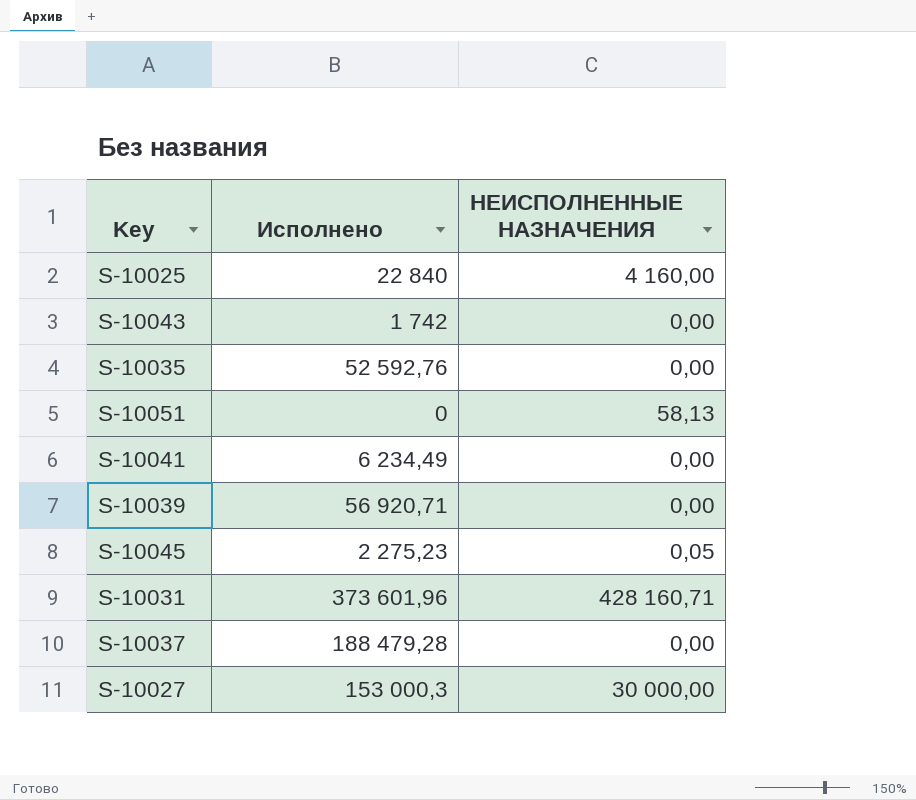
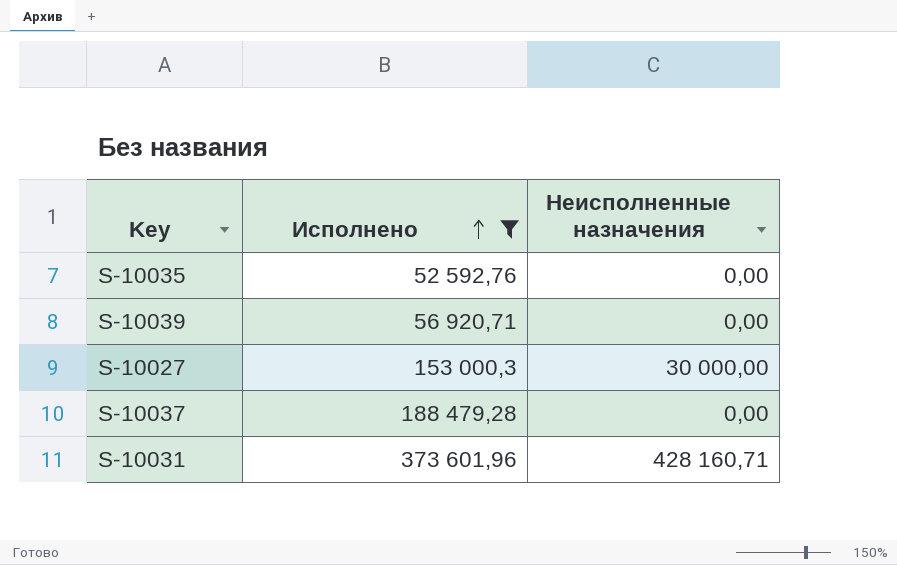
filter: none -> Исполнено >= 52 592,76
row order: none -> Исполнено ascending
column name: НЕИСПОЛНЕННЫЕ НАЗНАЧЕНИЯ -> Неисполненные назначения

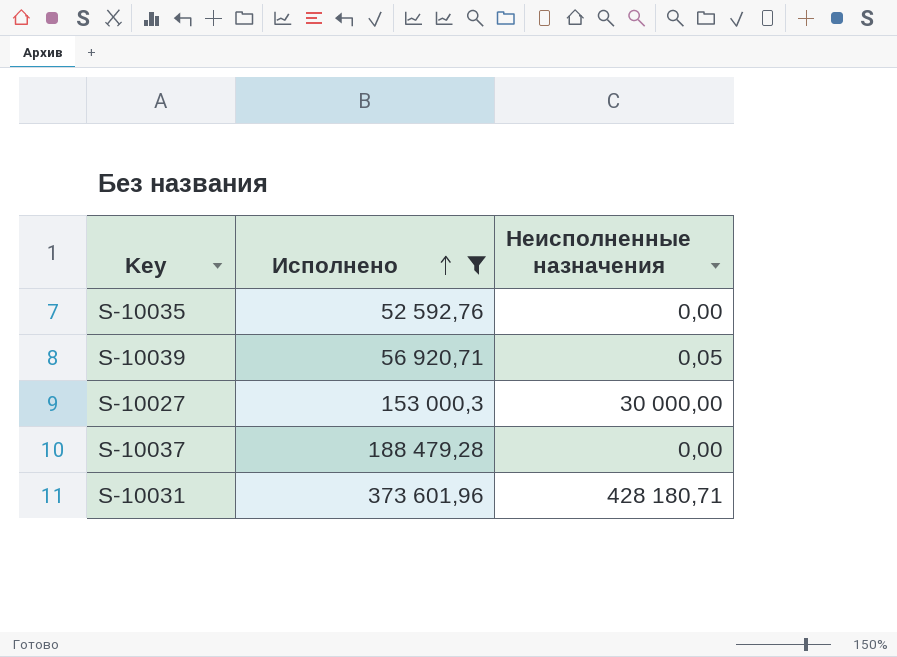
S-10039 | Неисполненные назначения: 0,00 -> 0,05
S-10031 | Неисполненные назначения: 428 160,71 -> 428 180,71

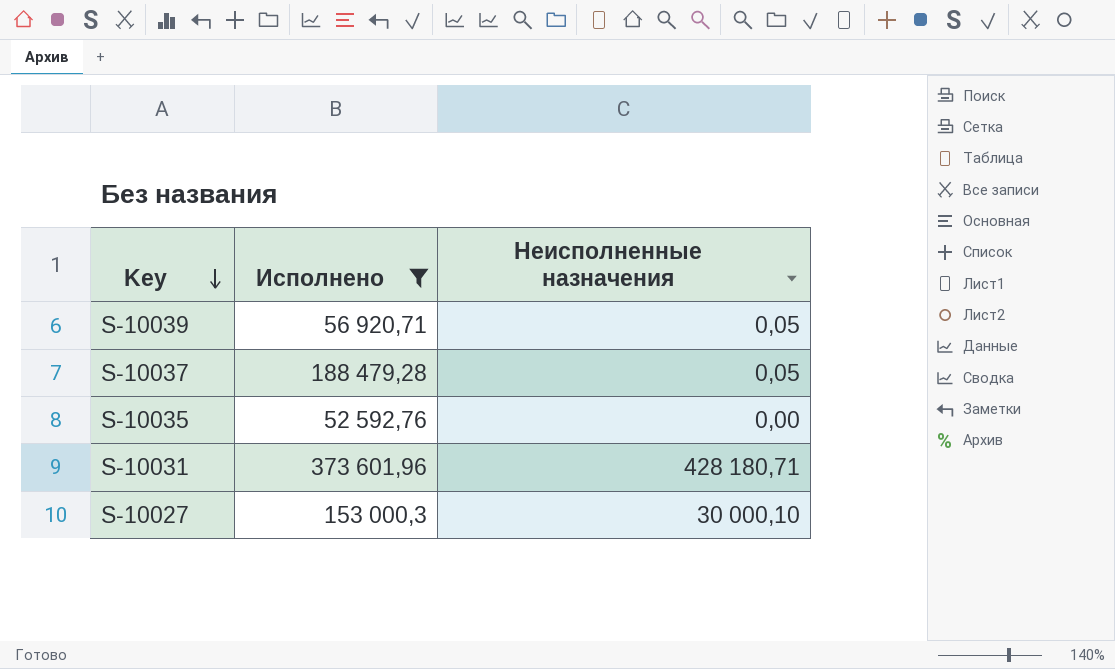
row order: Исполнено ascending -> Key descending
S-10037 | Неисполненные назначения: 0,00 -> 0,05
S-10027 | Неисполненные назначения: 30 000,00 -> 30 000,10

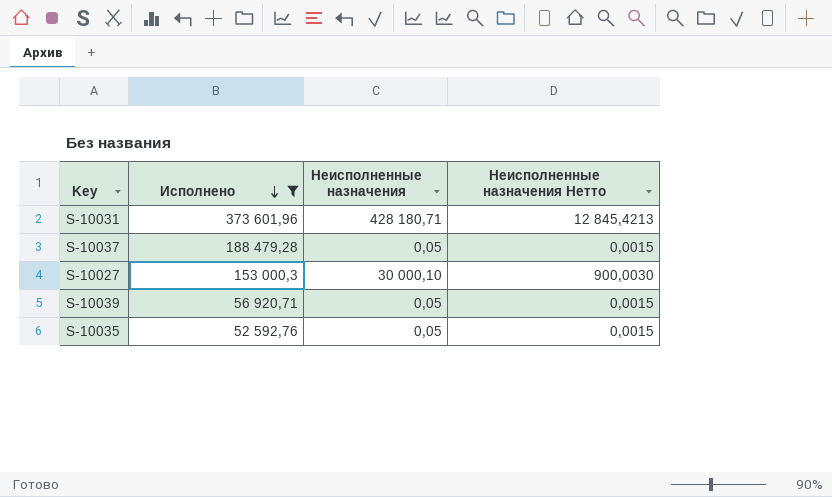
row order: Key descending -> Исполнено descending
column Неисполненные назначения Нетто | formula: none -> [Неисполненные назначения] * 0,03
S-10035 | Неисполненные назначения: 0,00 -> 0,05

